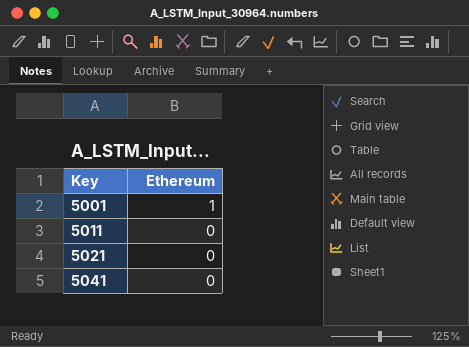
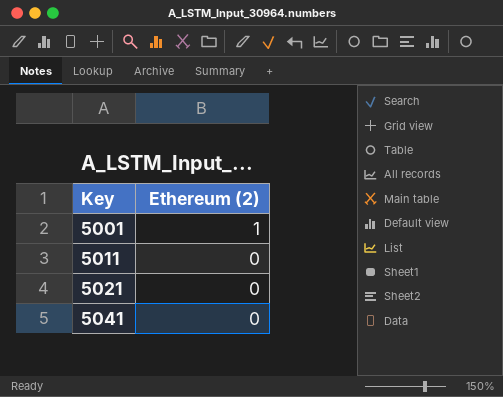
column name: Ethereum -> Ethereum (2)

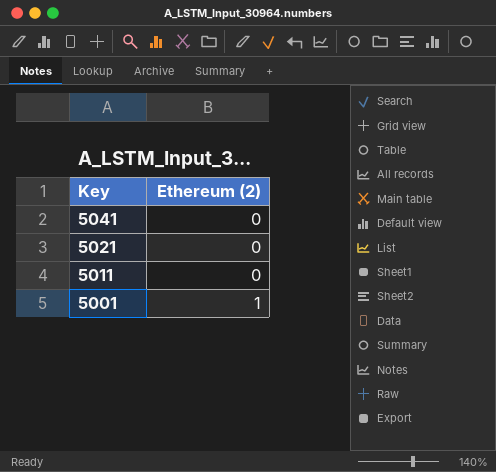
row order: Key ascending -> Key descending

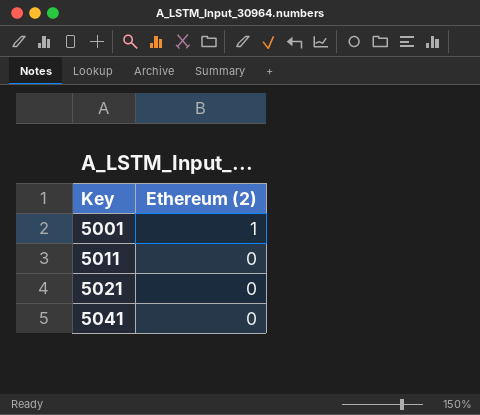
row order: Key descending -> Key ascending

